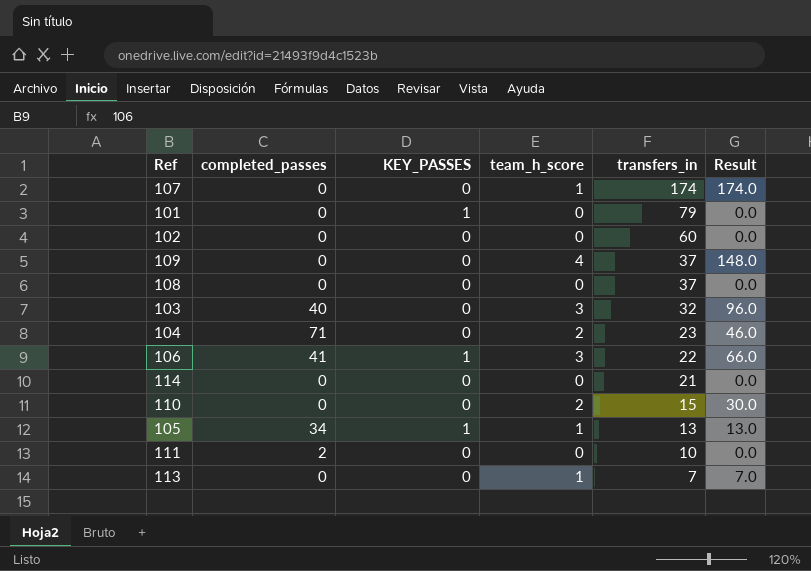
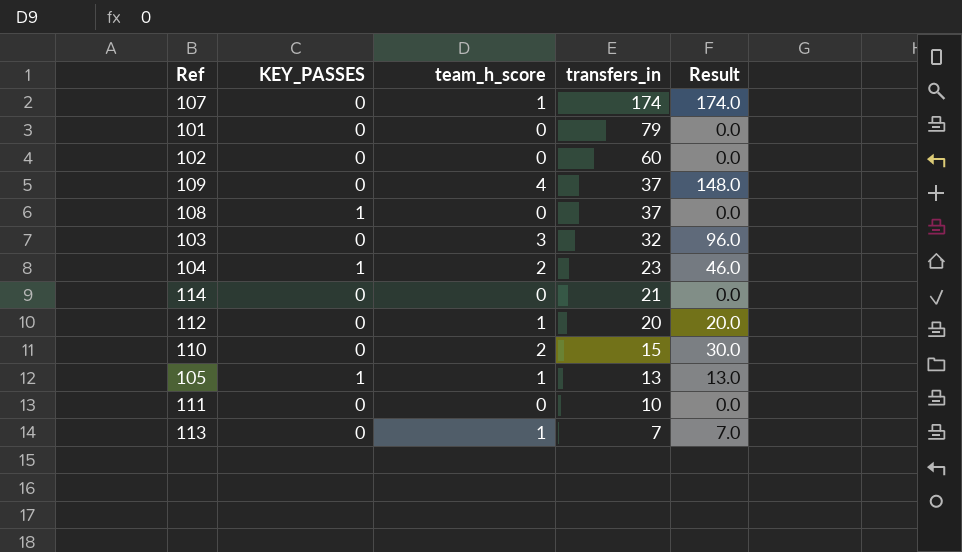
column completed_passes | position: 2 -> none
row 106: 41 | 1 | 3 | 22 | 66.0 -> none
101 | KEY_PASSES: 1 -> 0
108 | KEY_PASSES: 0 -> 1
104 | KEY_PASSES: 0 -> 1
row 112: none -> 0 | 1 | 20 | 20.0

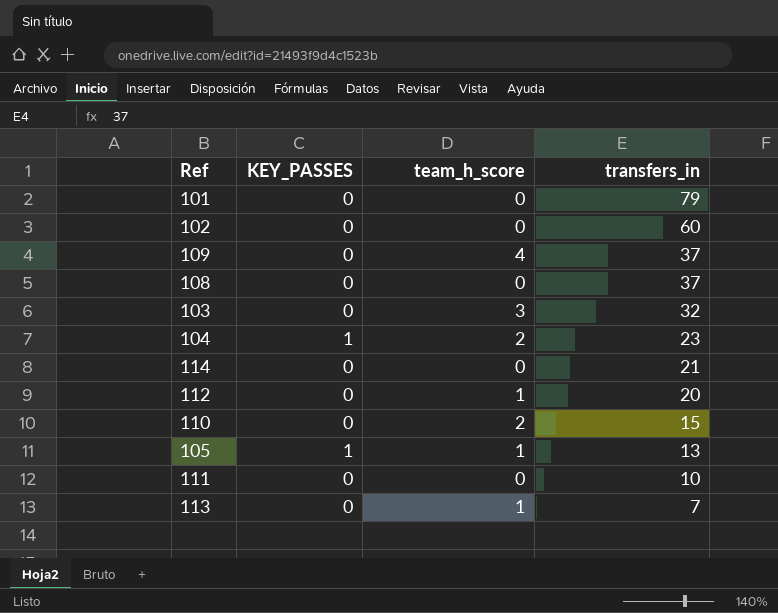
column Result | formula: [team_h_score] * [transfers_in] -> none
row 107: 0 | 1 | 174 | 174.0 -> none
108 | KEY_PASSES: 1 -> 0

